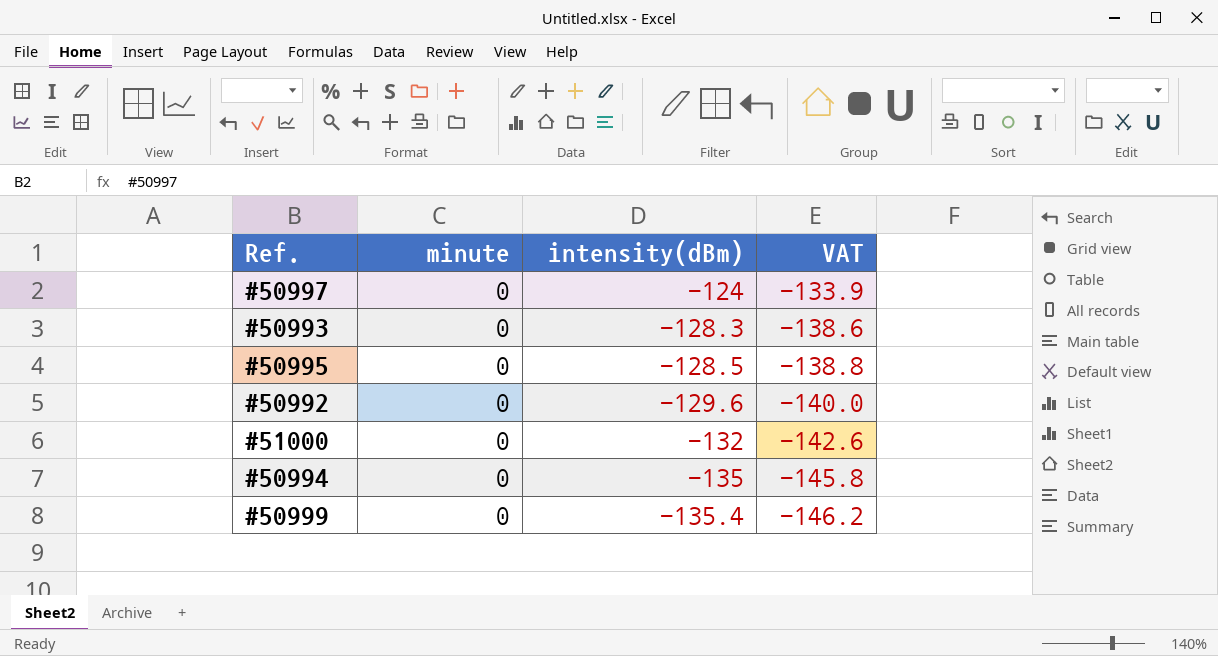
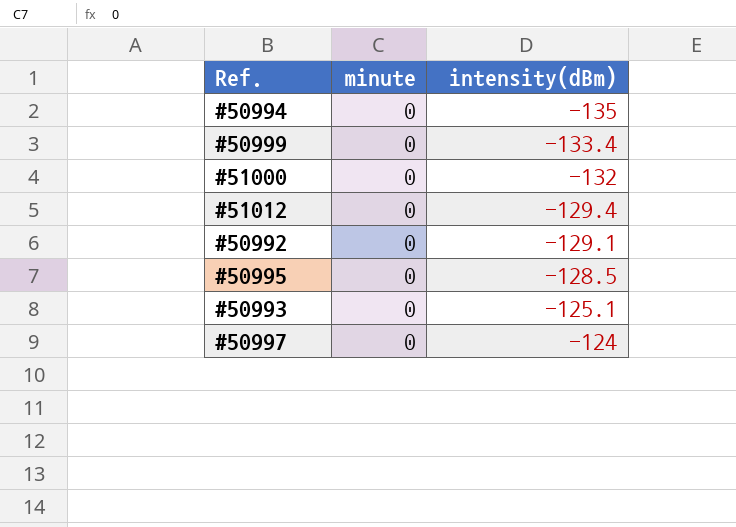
row order: intensity(dBm) descending -> intensity(dBm) ascending
column VAT | formula: [intensity(dBm)] * 1.08 -> none
#50999 | intensity(dBm): -135.4 -> -133.4
row #51012: none -> 0 | -129.4
#50992 | intensity(dBm): -129.6 -> -129.1
#50993 | intensity(dBm): -128.3 -> -125.1

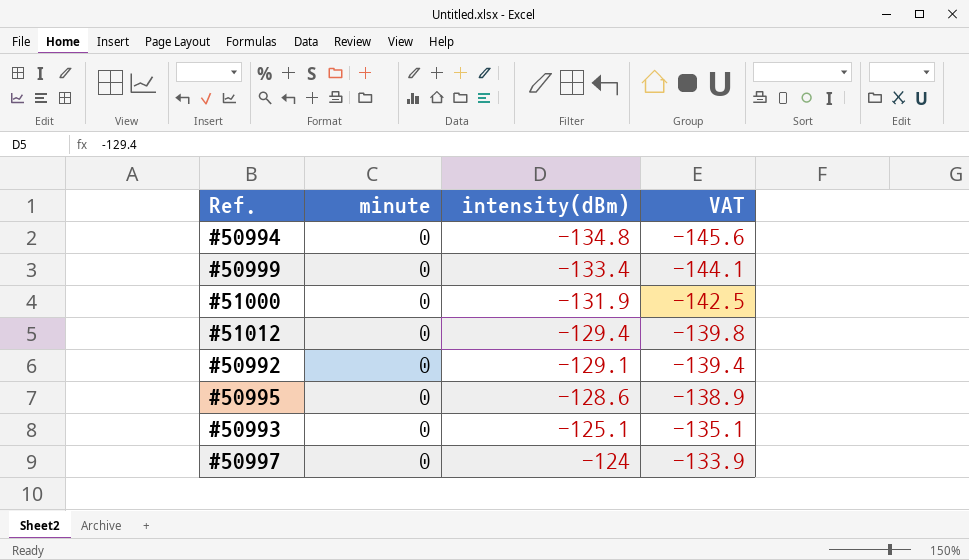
column VAT | formula: none -> [intensity(dBm)] * 1.08
#50994 | intensity(dBm): -135 -> -134.8
#51000 | intensity(dBm): -132 -> -131.9
#50995 | intensity(dBm): -128.5 -> -128.6

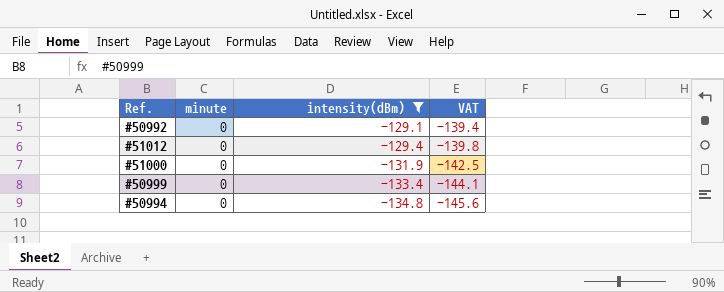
filter: none -> intensity(dBm) <= -129.1
row order: intensity(dBm) ascending -> intensity(dBm) descending

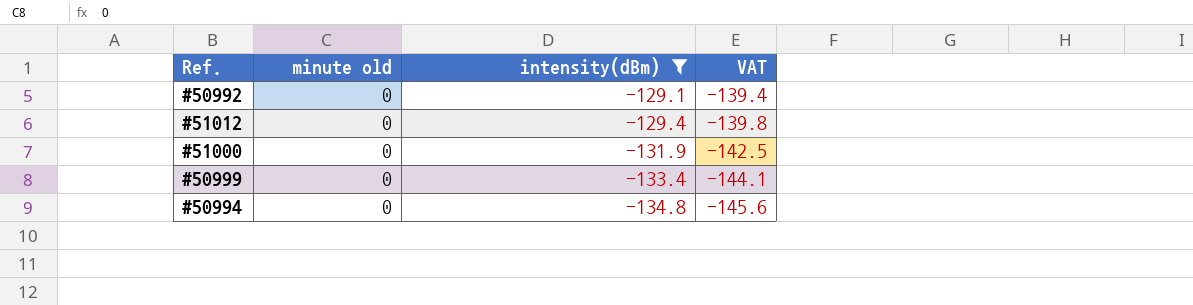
column name: minute -> minute old

